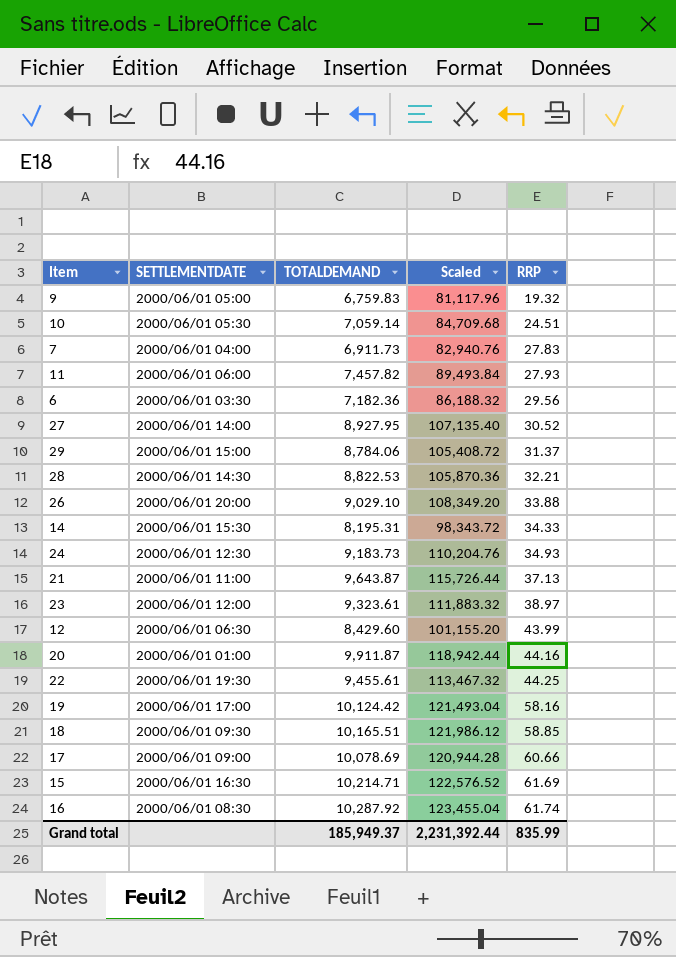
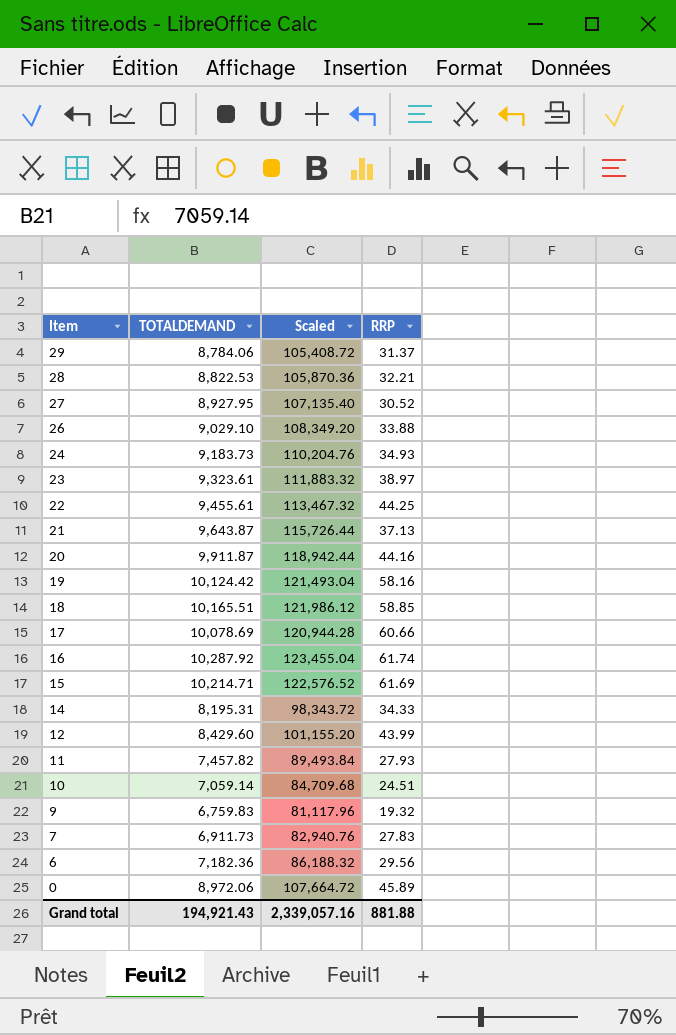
row order: RRP ascending -> Item descending
column SETTLEMENTDATE | position: 2 -> none
row 0: none -> 8,972.06 | 107,664.72 | 45.89
Grand total | TOTALDEMAND: 185,949.37 -> 194,921.43
Grand total | Scaled: 2,231,392.44 -> 2,339,057.16
Grand total | RRP: 835.99 -> 881.88

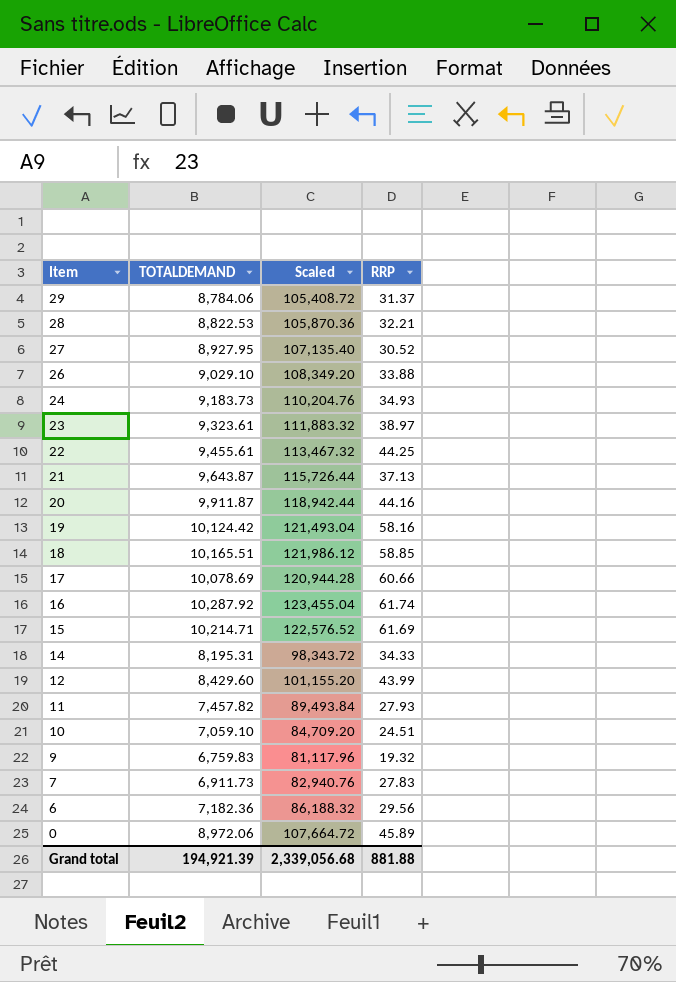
10 | TOTALDEMAND: 7,059.14 -> 7,059.10
10 | Scaled: 84,709.68 -> 84,709.20
Grand total | TOTALDEMAND: 194,921.43 -> 194,921.39
Grand total | Scaled: 2,339,057.16 -> 2,339,056.68

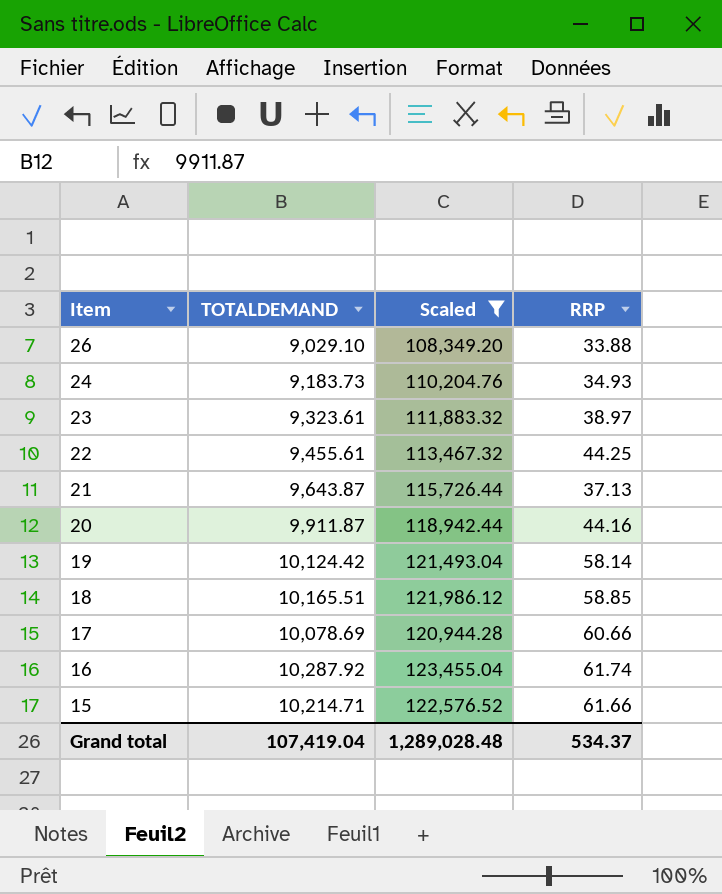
filter: none -> Scaled >= 108,349.20
19 | RRP: 58.16 -> 58.14
15 | RRP: 61.69 -> 61.66
Grand total | TOTALDEMAND: 194,921.39 -> 107,419.04
Grand total | Scaled: 2,339,056.68 -> 1,289,028.48
Grand total | RRP: 881.88 -> 534.37

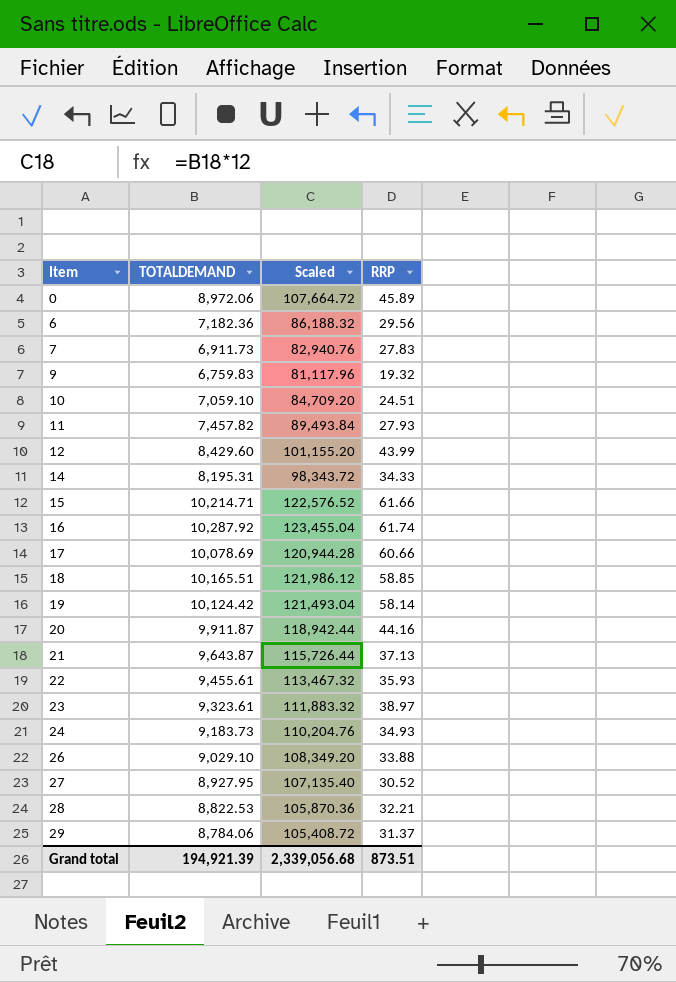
filter: Scaled >= 108,349.20 -> none
row order: Item descending -> Item ascending
22 | RRP: 44.25 -> 35.93
Grand total | TOTALDEMAND: 107,419.04 -> 194,921.39
Grand total | Scaled: 1,289,028.48 -> 2,339,056.68
Grand total | RRP: 534.37 -> 873.51

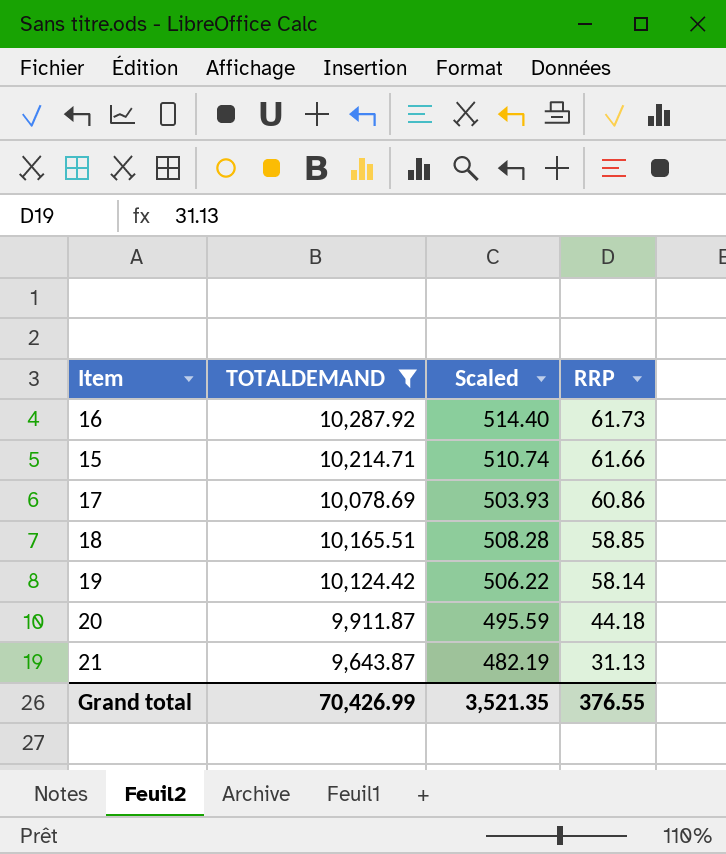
filter: none -> TOTALDEMAND >= 9,643.87
row order: Item ascending -> RRP descending
column Scaled | formula: [TOTALDEMAND] * 12 -> [TOTALDEMAND] * 0.05
16 | RRP: 61.74 -> 61.73
17 | RRP: 60.66 -> 60.86
20 | RRP: 44.16 -> 44.18
21 | RRP: 37.13 -> 31.13
Grand total | TOTALDEMAND: 194,921.39 -> 70,426.99
Grand total | Scaled: 2,339,056.68 -> 3,521.35
Grand total | RRP: 873.51 -> 376.55

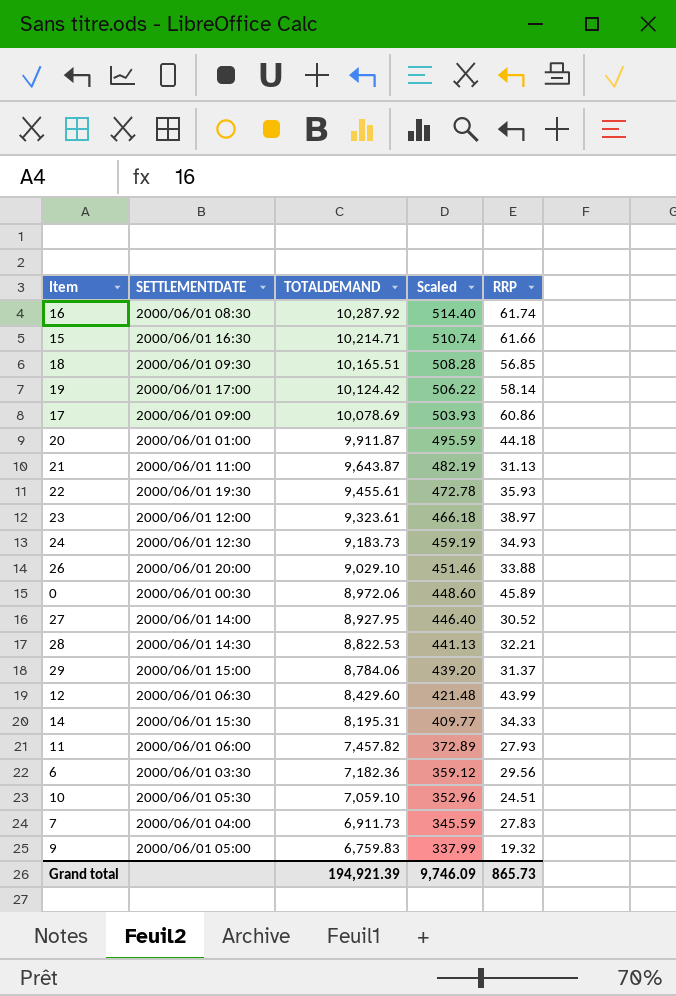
filter: TOTALDEMAND >= 9,643.87 -> none
row order: RRP descending -> TOTALDEMAND descending
column SETTLEMENTDATE | position: none -> 2
16 | RRP: 61.73 -> 61.74
18 | RRP: 58.85 -> 56.85
Grand total | TOTALDEMAND: 70,426.99 -> 194,921.39
Grand total | Scaled: 3,521.35 -> 9,746.09
Grand total | RRP: 376.55 -> 865.73

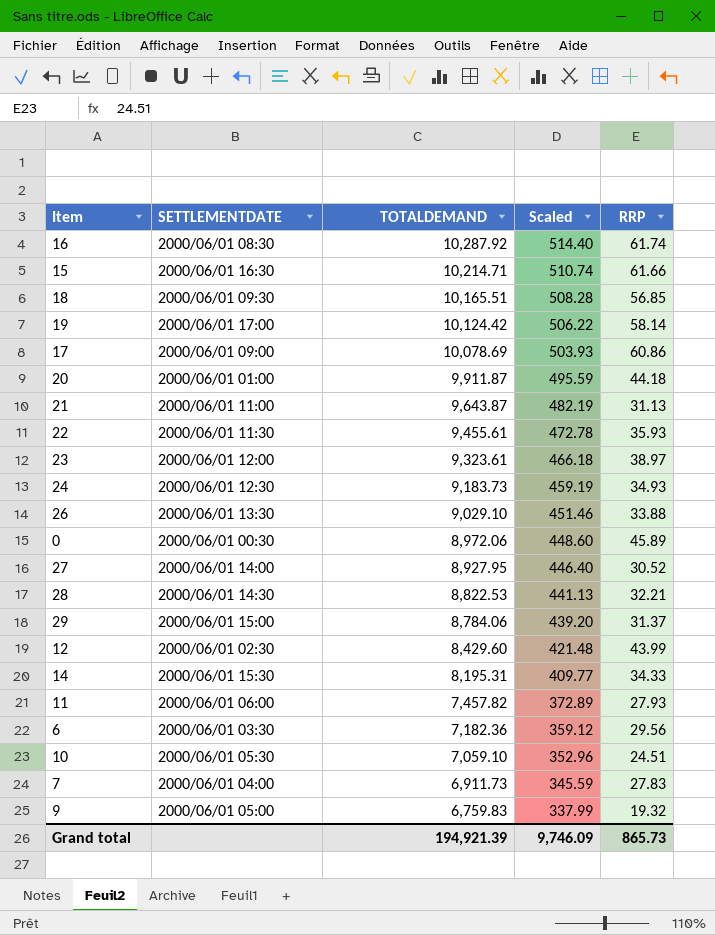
22 | SETTLEMENTDATE: 2000/06/01 19:30 -> 2000/06/01 11:30
26 | SETTLEMENTDATE: 2000/06/01 20:00 -> 2000/06/01 13:30
12 | SETTLEMENTDATE: 2000/06/01 06:30 -> 2000/06/01 02:30

